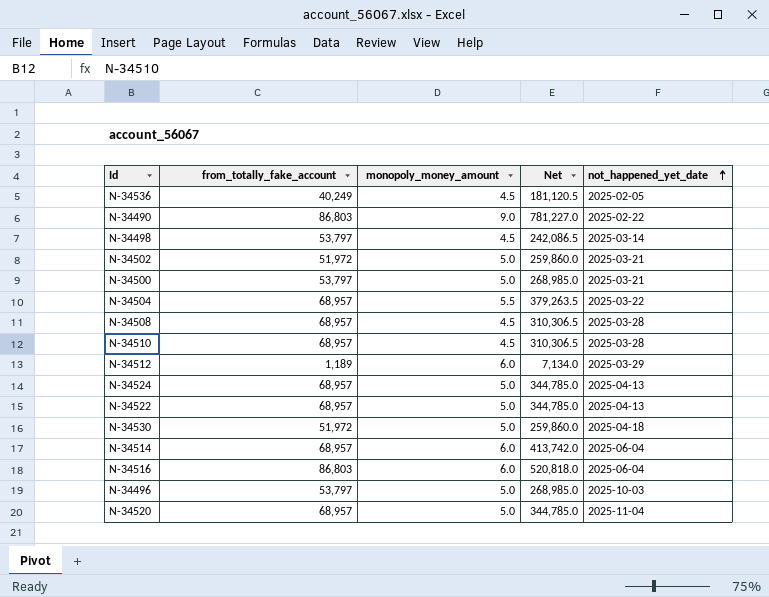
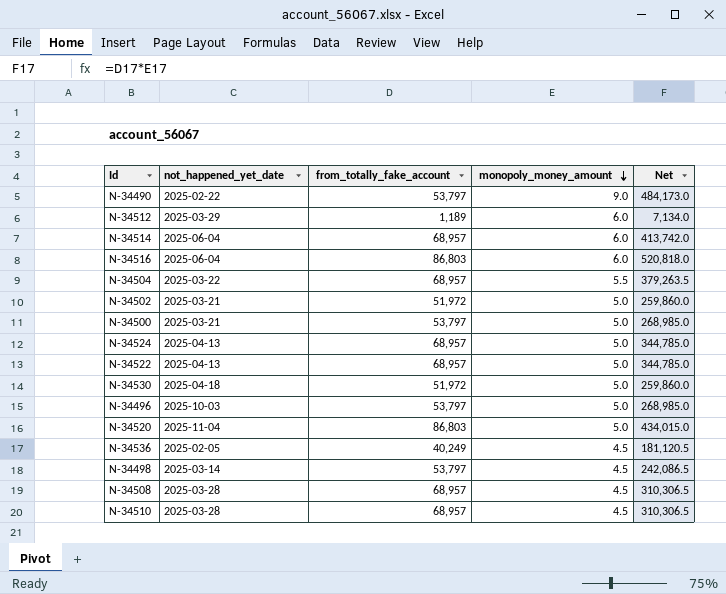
row order: not_happened_yet_date ascending -> monopoly_money_amount descending
column not_happened_yet_date | position: 5 -> 2
N-34490 | from_totally_fake_account: 86,803 -> 53,797
N-34490 | Net: 781,227.0 -> 484,173.0
N-34520 | from_totally_fake_account: 68,957 -> 86,803
N-34520 | Net: 344,785.0 -> 434,015.0

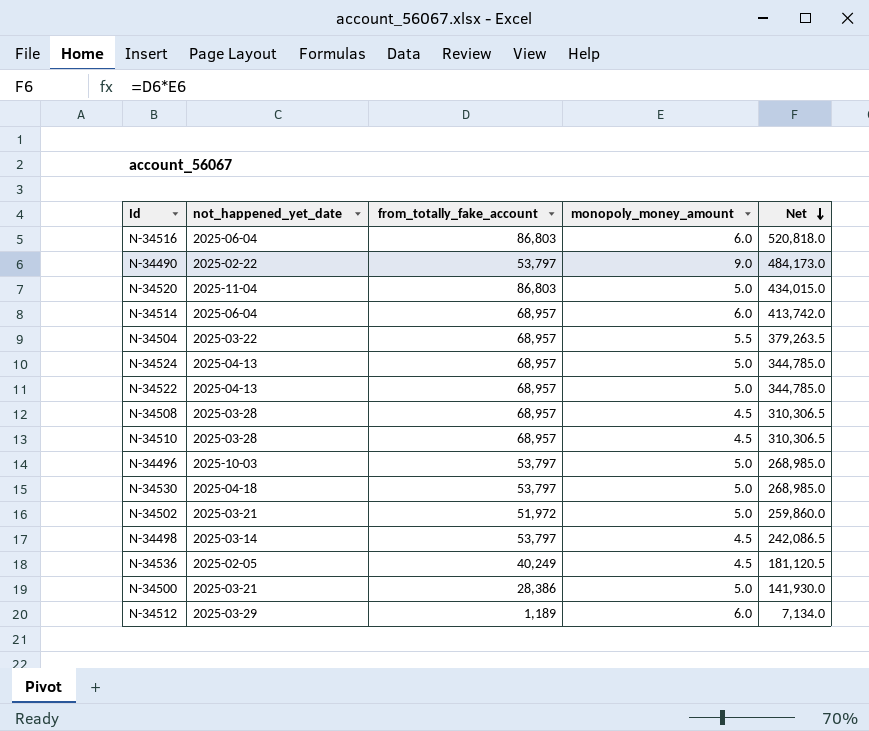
row order: monopoly_money_amount descending -> Net descending
N-34530 | from_totally_fake_account: 51,972 -> 53,797
N-34530 | Net: 259,860.0 -> 268,985.0
N-34500 | from_totally_fake_account: 53,797 -> 28,386
N-34500 | Net: 268,985.0 -> 141,930.0

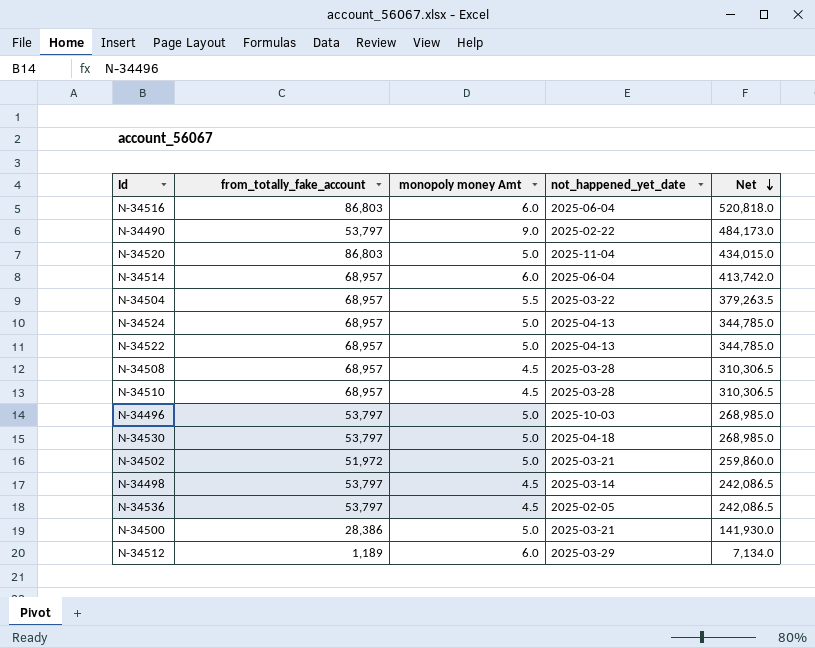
column name: monopoly_money_amount -> monopoly money Amt
column not_happened_yet_date | position: 2 -> 4
N-34536 | from_totally_fake_account: 40,249 -> 53,797
N-34536 | Net: 181,120.5 -> 242,086.5

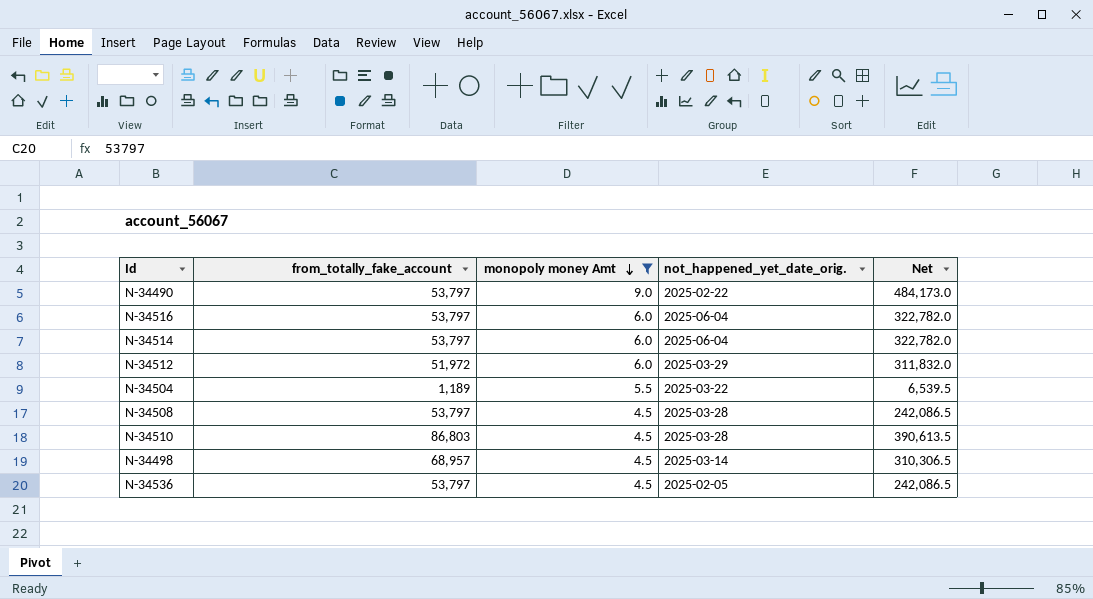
filter: none -> monopoly money Amt != 5.0
row order: Net descending -> monopoly money Amt descending
column name: not_happened_yet_date -> not_happened_yet_date_orig.
N-34516 | from_totally_fake_account: 86,803 -> 53,797
N-34516 | Net: 520,818.0 -> 322,782.0
N-34514 | from_totally_fake_account: 68,957 -> 53,797
N-34514 | Net: 413,742.0 -> 322,782.0
N-34512 | from_totally_fake_account: 1,189 -> 51,972
N-34512 | Net: 7,134.0 -> 311,832.0
N-34504 | from_totally_fake_account: 68,957 -> 1,189
N-34504 | Net: 379,263.5 -> 6,539.5
N-34508 | from_totally_fake_account: 68,957 -> 53,797
N-34508 | Net: 310,306.5 -> 242,086.5
N-34510 | from_totally_fake_account: 68,957 -> 86,803
N-34510 | Net: 310,306.5 -> 390,613.5
N-34498 | from_totally_fake_account: 53,797 -> 68,957
N-34498 | Net: 242,086.5 -> 310,306.5

